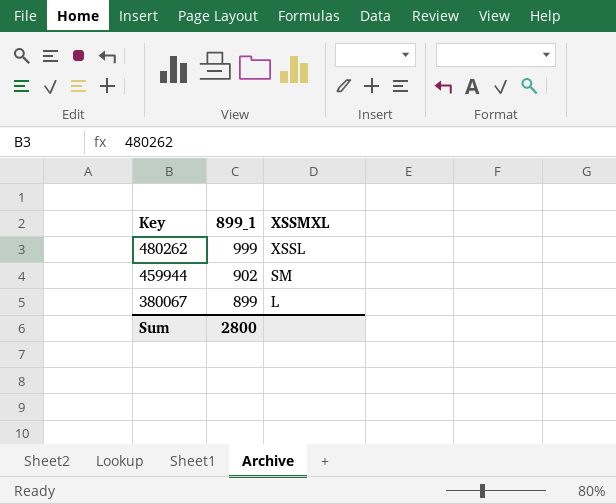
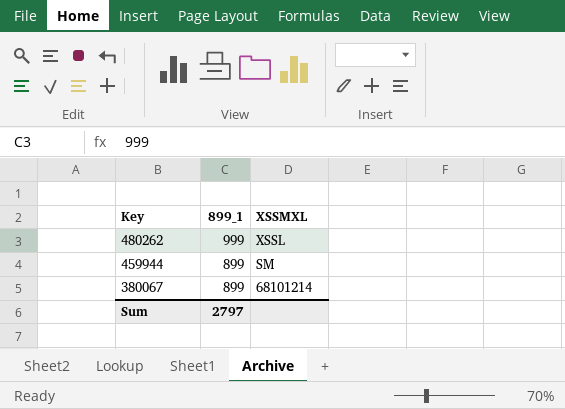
459944 | 899_1: 902 -> 899
380067 | XSSMXL: L -> 68101214
Sum | 899_1: 2800 -> 2797

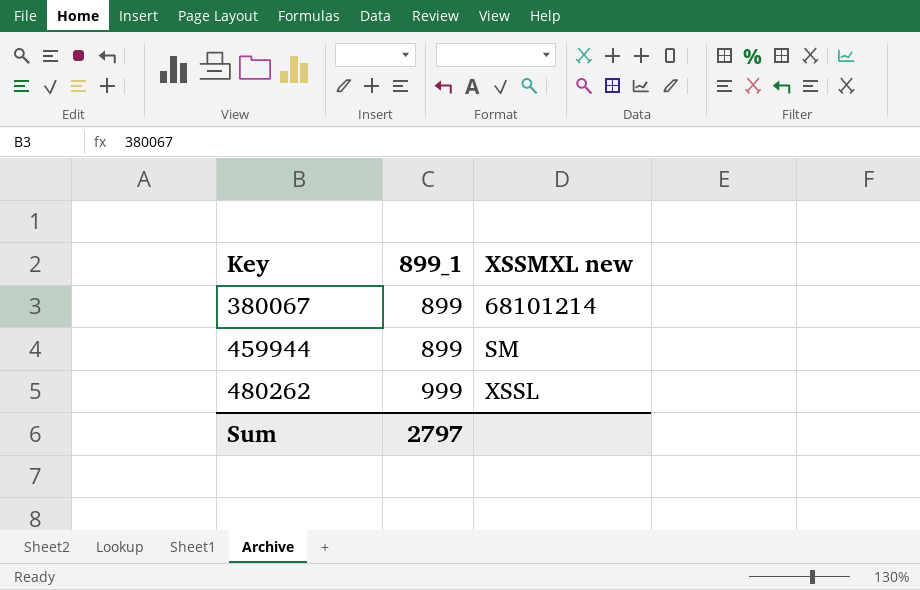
row order: Key descending -> Key ascending
column name: XSSMXL -> XSSMXL new

